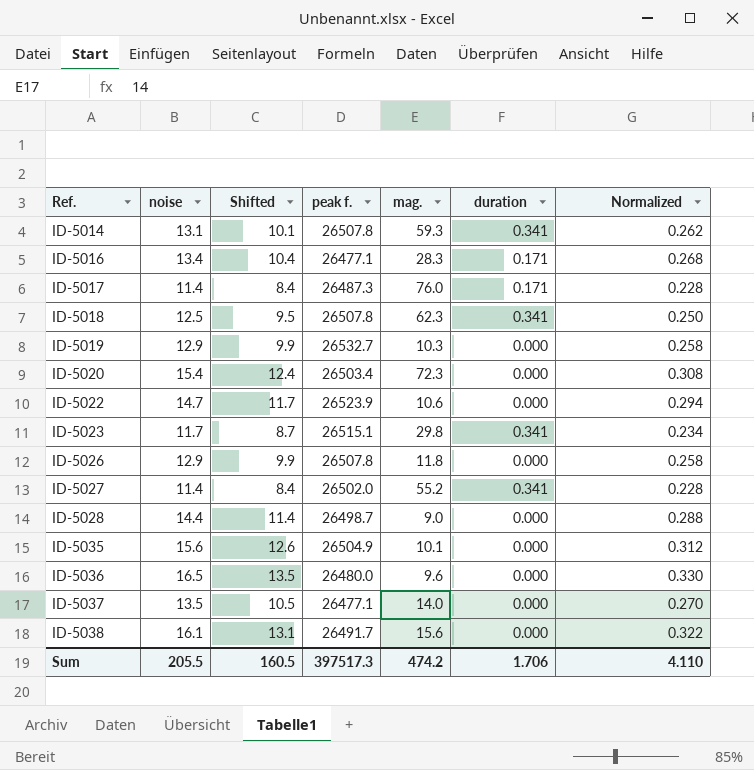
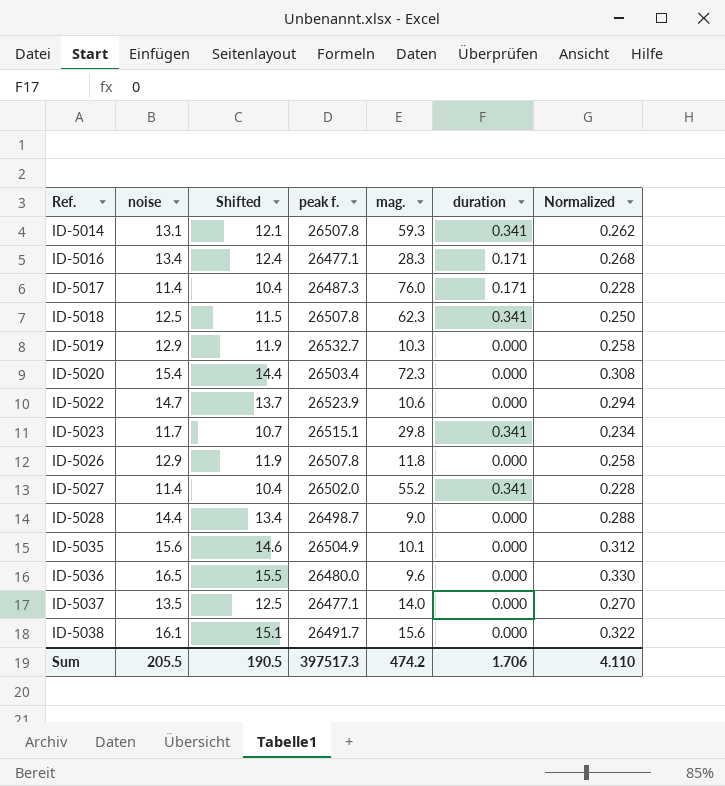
column Shifted | formula: [noise] - 3 -> [noise] - 1
Sum | Shifted: 160.5 -> 190.5

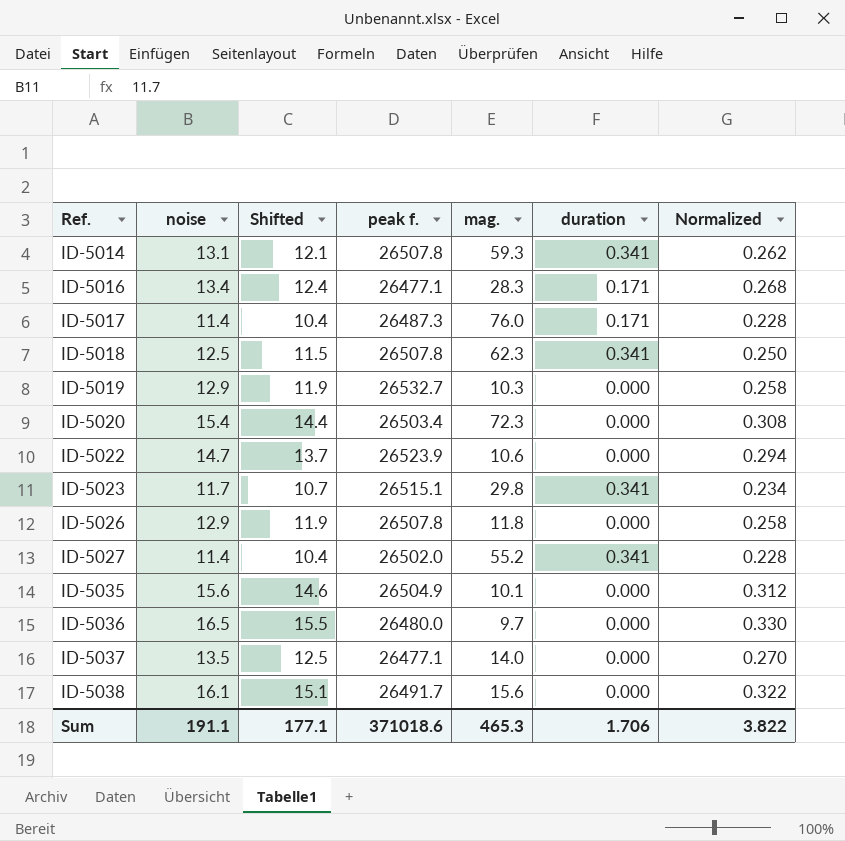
row ID-5028: 14.4 | 13.4 | 26498.7 | 9.0 | 0.000 | 0.288 -> none
ID-5036 | mag.: 9.6 -> 9.7
Sum | noise: 205.5 -> 191.1
Sum | Shifted: 190.5 -> 177.1
Sum | peak f.: 397517.3 -> 371018.6
Sum | mag.: 474.2 -> 465.3
Sum | Normalized: 4.110 -> 3.822

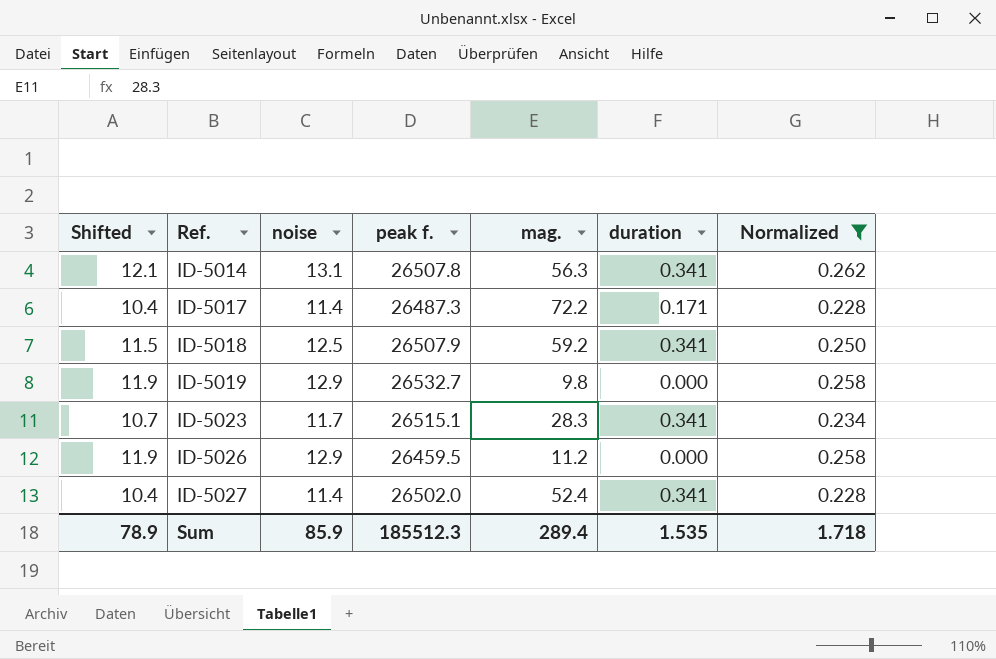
filter: none -> Normalized <= 0.262
column Shifted | position: 3 -> 1
ID-5014 | mag.: 59.3 -> 56.3
ID-5017 | mag.: 76.0 -> 72.2
ID-5018 | peak f.: 26507.8 -> 26507.9
ID-5018 | mag.: 62.3 -> 59.2
ID-5019 | mag.: 10.3 -> 9.8
ID-5023 | mag.: 29.8 -> 28.3
ID-5026 | peak f.: 26507.8 -> 26459.5
ID-5026 | mag.: 11.8 -> 11.2
ID-5027 | mag.: 55.2 -> 52.4
Sum | Shifted: 177.1 -> 78.9
Sum | noise: 191.1 -> 85.9
Sum | peak f.: 371018.6 -> 185512.3
Sum | mag.: 465.3 -> 289.4
Sum | duration: 1.706 -> 1.535
Sum | Normalized: 3.822 -> 1.718

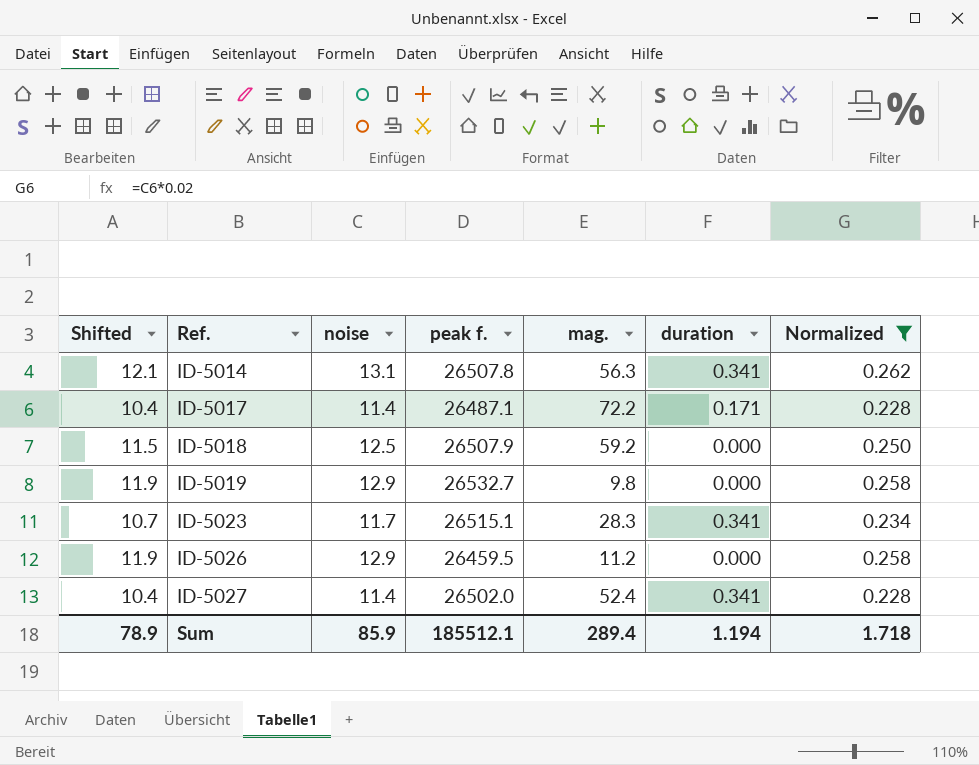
ID-5017 | peak f.: 26487.3 -> 26487.1
ID-5018 | duration: 0.341 -> 0.000
Sum | peak f.: 185512.3 -> 185512.1
Sum | duration: 1.535 -> 1.194

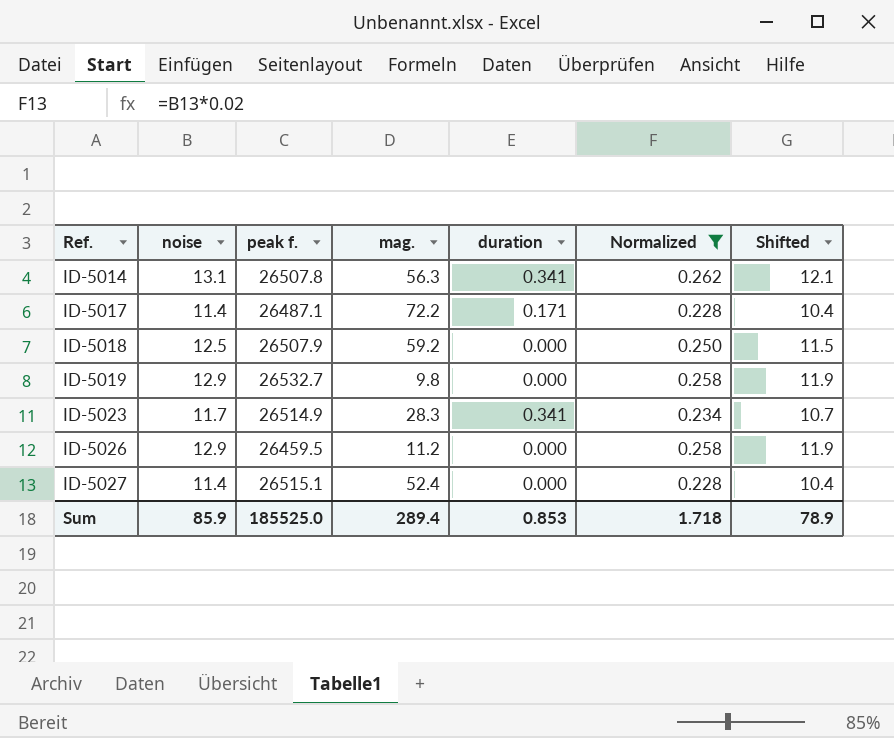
column Shifted | position: 1 -> 7
ID-5023 | peak f.: 26515.1 -> 26514.9
ID-5027 | peak f.: 26502.0 -> 26515.1
ID-5027 | duration: 0.341 -> 0.000
Sum | peak f.: 185512.1 -> 185525.0
Sum | duration: 1.194 -> 0.853

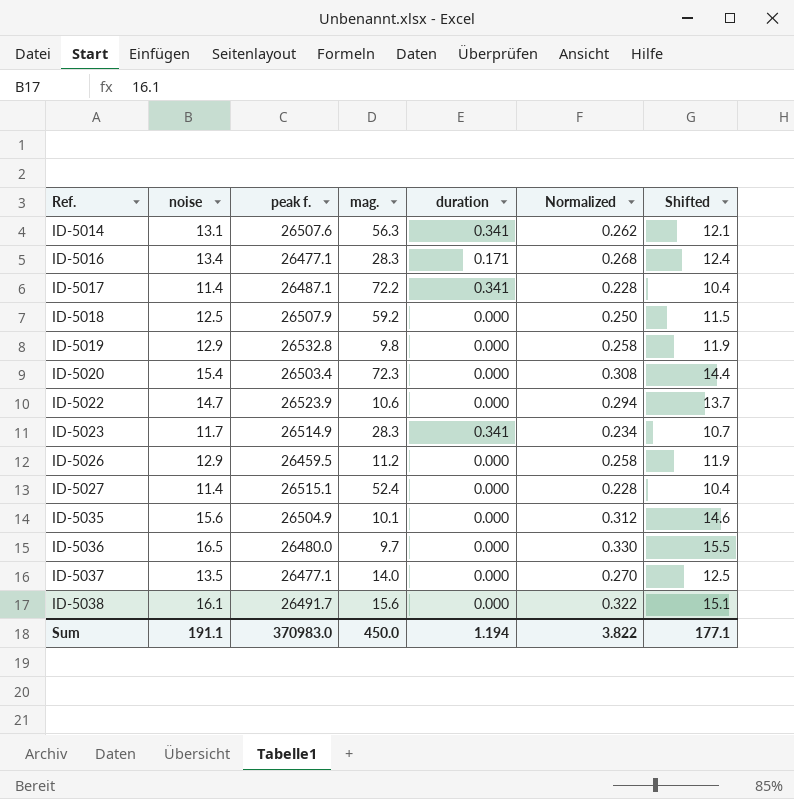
filter: Normalized <= 0.262 -> none
ID-5014 | peak f.: 26507.8 -> 26507.6
ID-5017 | duration: 0.171 -> 0.341
ID-5019 | peak f.: 26532.7 -> 26532.8
Sum | noise: 85.9 -> 191.1
Sum | peak f.: 185525.0 -> 370983.0
Sum | mag.: 289.4 -> 450.0
Sum | duration: 0.853 -> 1.194
Sum | Normalized: 1.718 -> 3.822
Sum | Shifted: 78.9 -> 177.1

